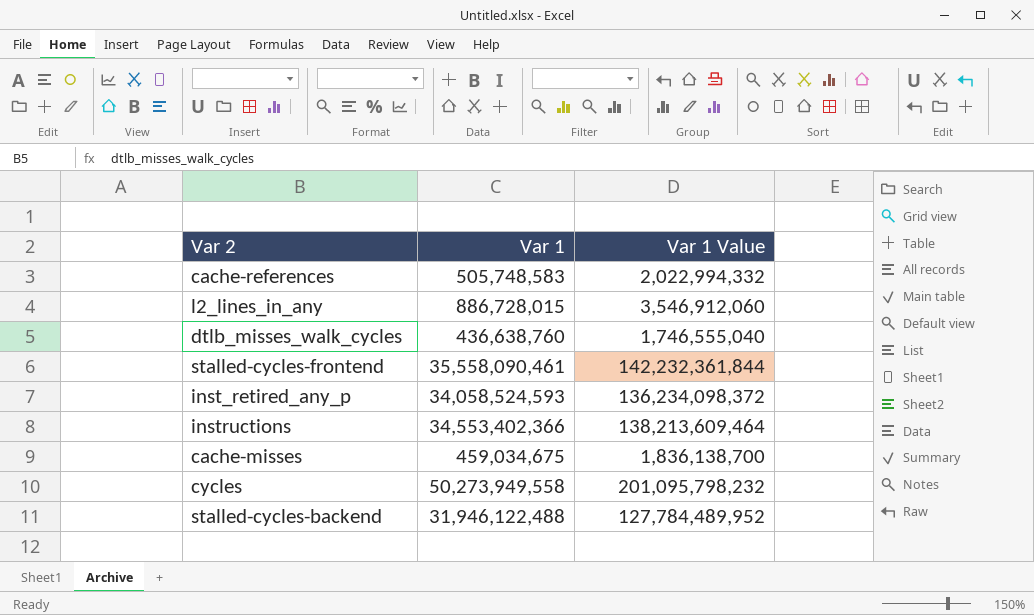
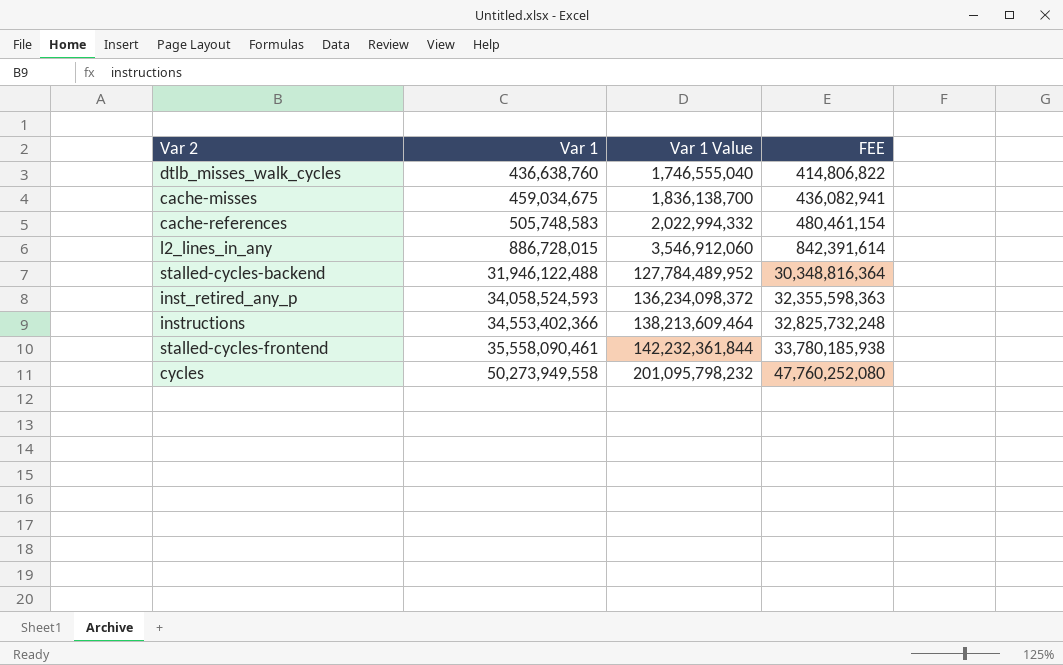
row order: none -> Var 1 ascending
column FEE | formula: none -> [Var 1] * 0.95

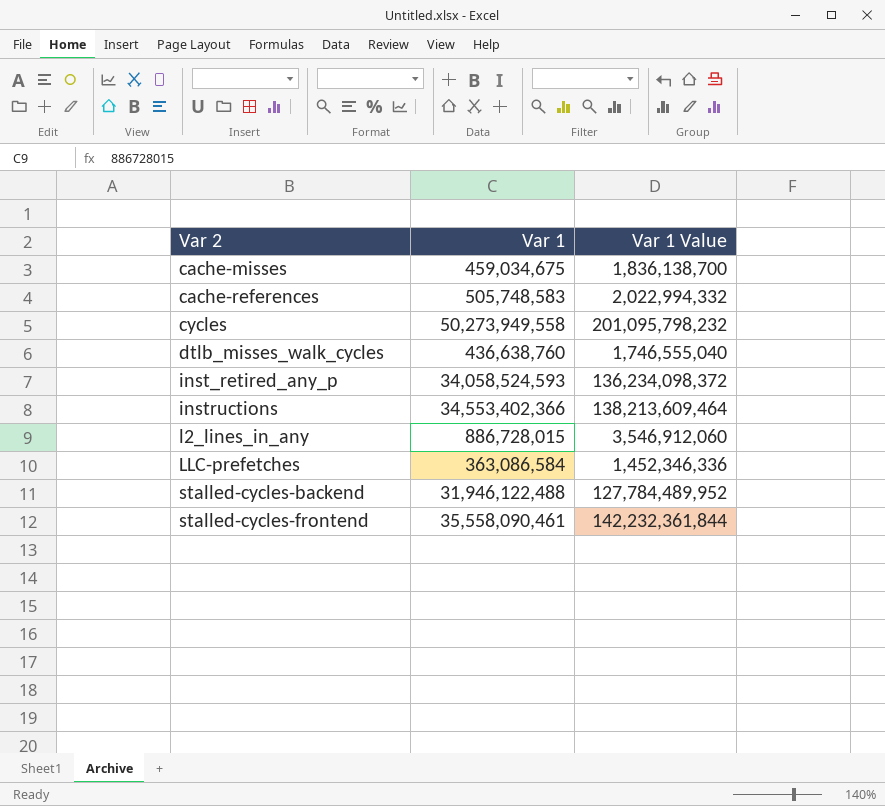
row order: Var 1 ascending -> Var 2 ascending
column FEE | formula: [Var 1] * 0.95 -> none
row LLC-prefetches: none -> 363,086,584 | 1,452,346,336

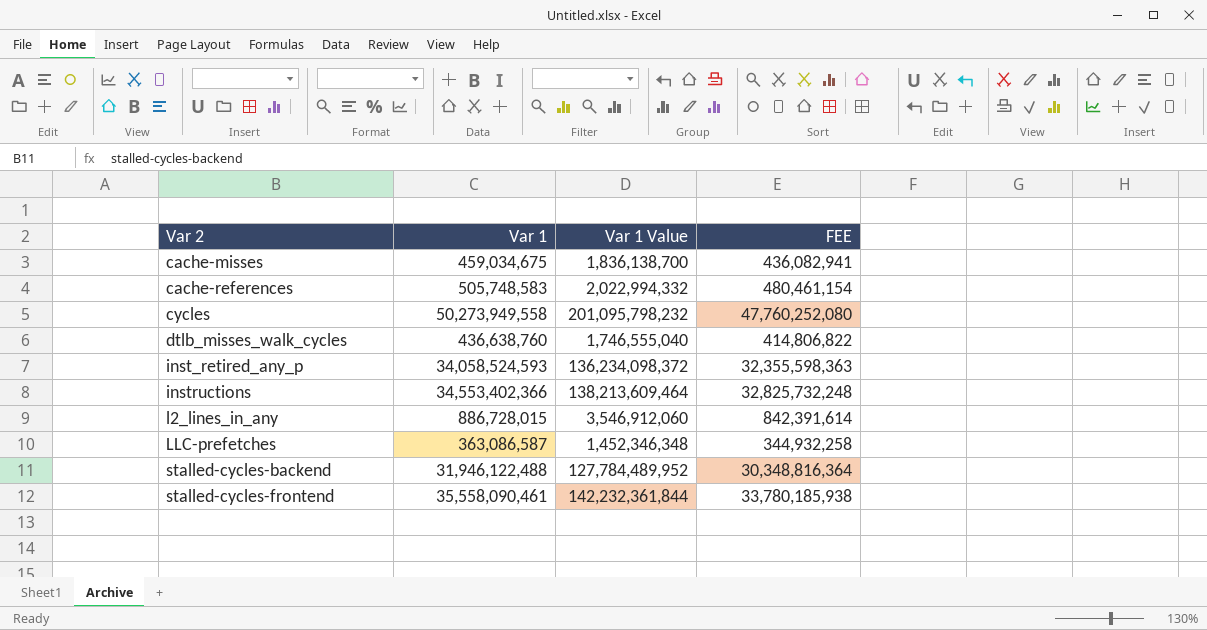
column FEE | formula: none -> [Var 1] * 0.95
LLC-prefetches | Var 1: 363,086,584 -> 363,086,587
LLC-prefetches | Var 1 Value: 1,452,346,336 -> 1,452,346,348

